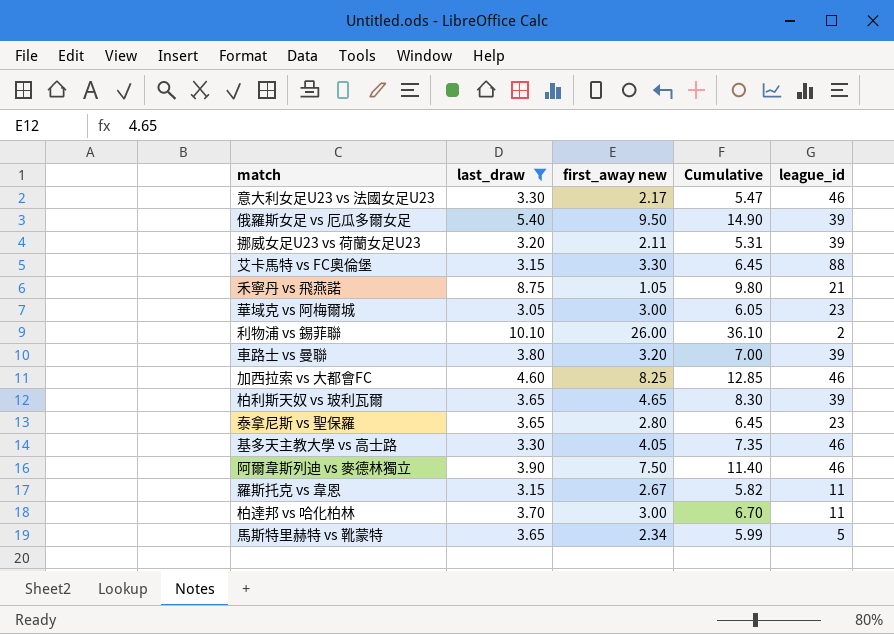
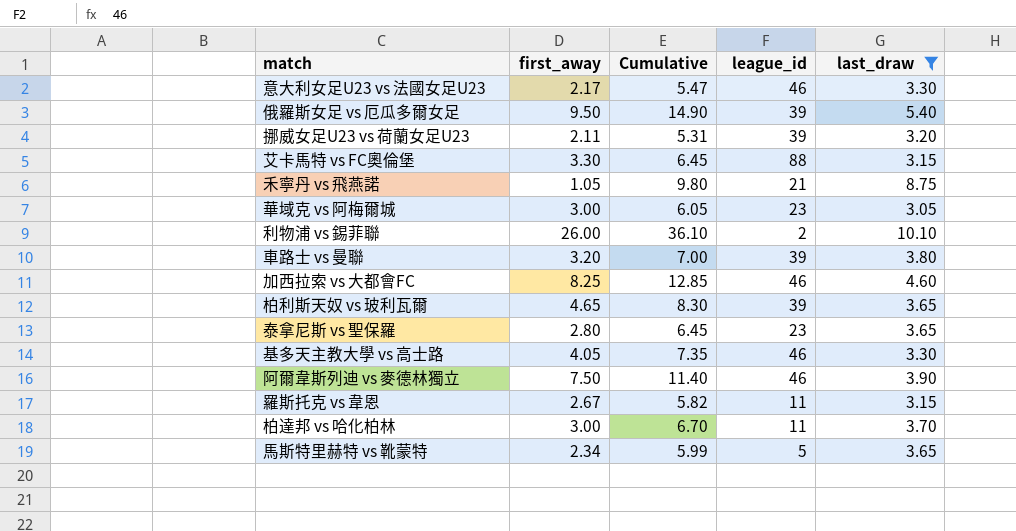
column name: first_away new -> first_away
column last_draw | position: 2 -> 5

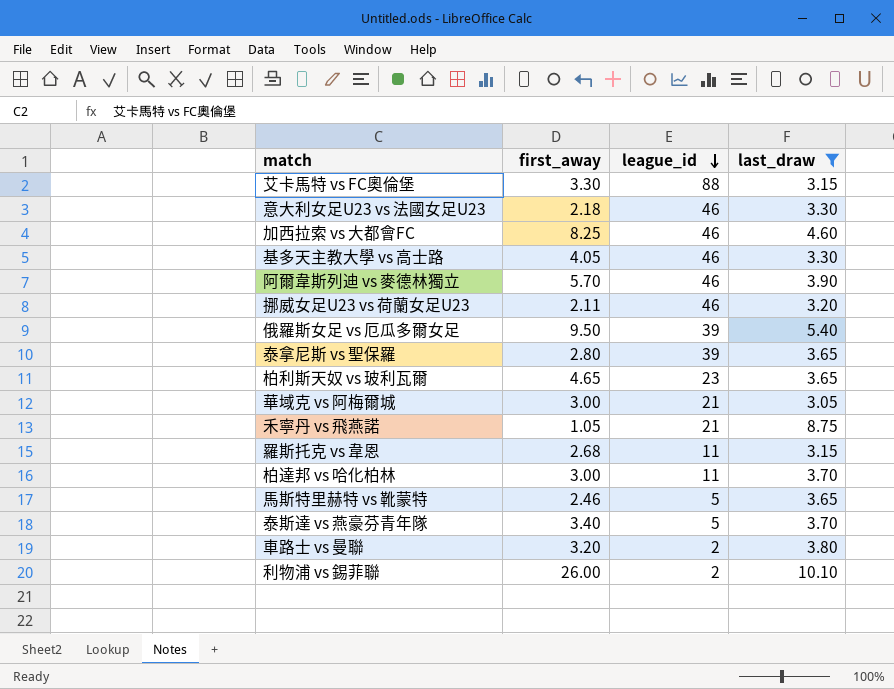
row order: none -> league_id descending
column Cumulative | formula: [first_away] + [last_draw] -> none
意大利女足U23 vs 法國女足U23 | first_away: 2.17 -> 2.18
阿爾韋斯列迪 vs 麥德林獨立 | first_away: 7.50 -> 5.70
挪威女足U23 vs 荷蘭女足U23 | league_id: 39 -> 46
泰拿尼斯 vs 聖保羅 | league_id: 23 -> 39
柏利斯天奴 vs 玻利瓦爾 | league_id: 39 -> 23
華域克 vs 阿梅爾城 | league_id: 23 -> 21
羅斯托克 vs 韋恩 | first_away: 2.67 -> 2.68
馬斯特里赫特 vs 靴蒙特 | first_away: 2.34 -> 2.46
row 泰斯達 vs 燕豪芬青年隊: none -> 3.40 | 5 | 3.70
車路士 vs 曼聯 | league_id: 39 -> 2

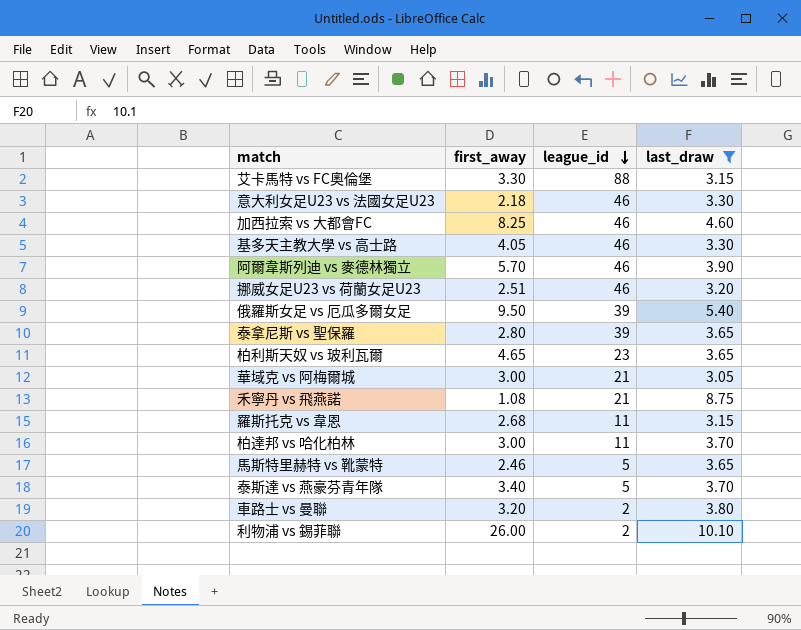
挪威女足U23 vs 荷蘭女足U23 | first_away: 2.11 -> 2.51
禾寧丹 vs 飛燕諾 | first_away: 1.05 -> 1.08

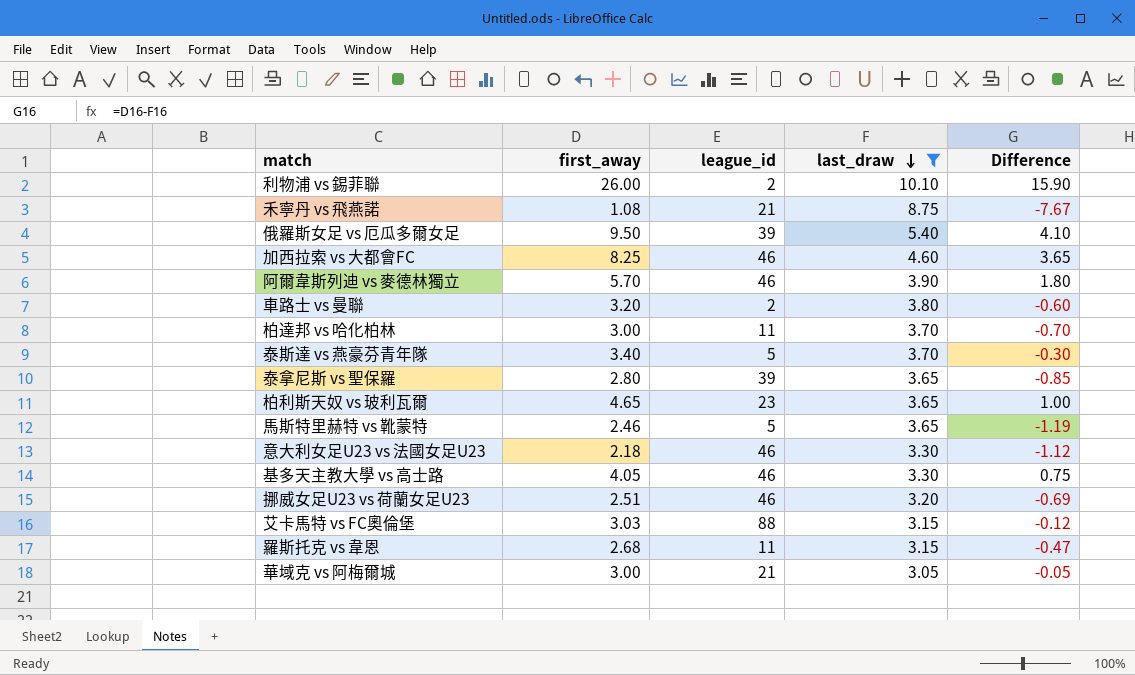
row order: league_id descending -> last_draw descending
column Difference | formula: none -> [first_away] - [last_draw]
艾卡馬特 vs FC奧倫堡 | first_away: 3.30 -> 3.03

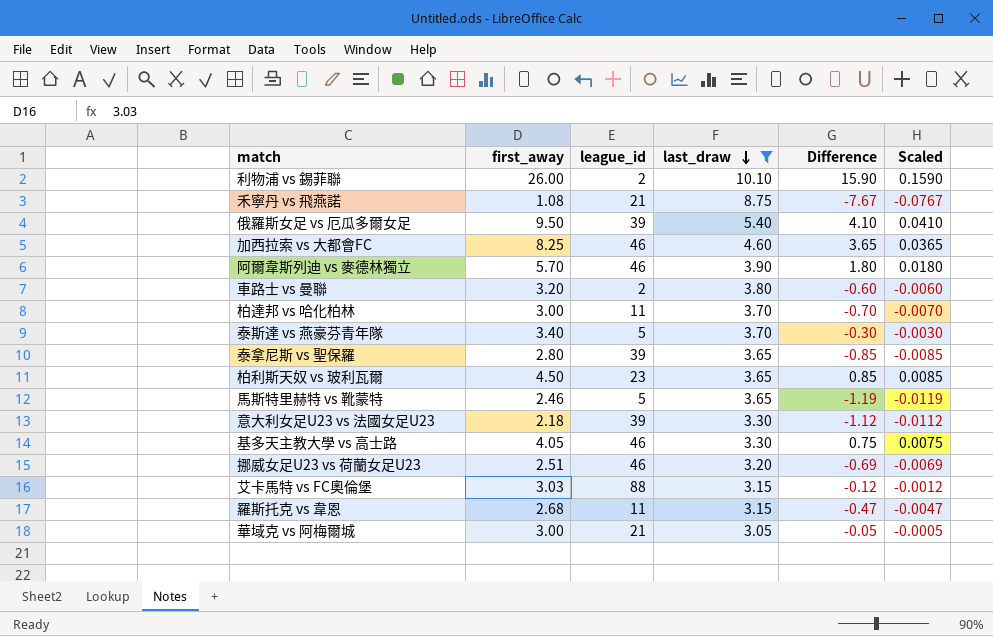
column Scaled | formula: none -> [Difference] * 0.01
柏利斯天奴 vs 玻利瓦爾 | first_away: 4.65 -> 4.50
柏利斯天奴 vs 玻利瓦爾 | Difference: 1.00 -> 0.85
意大利女足U23 vs 法國女足U23 | league_id: 46 -> 39

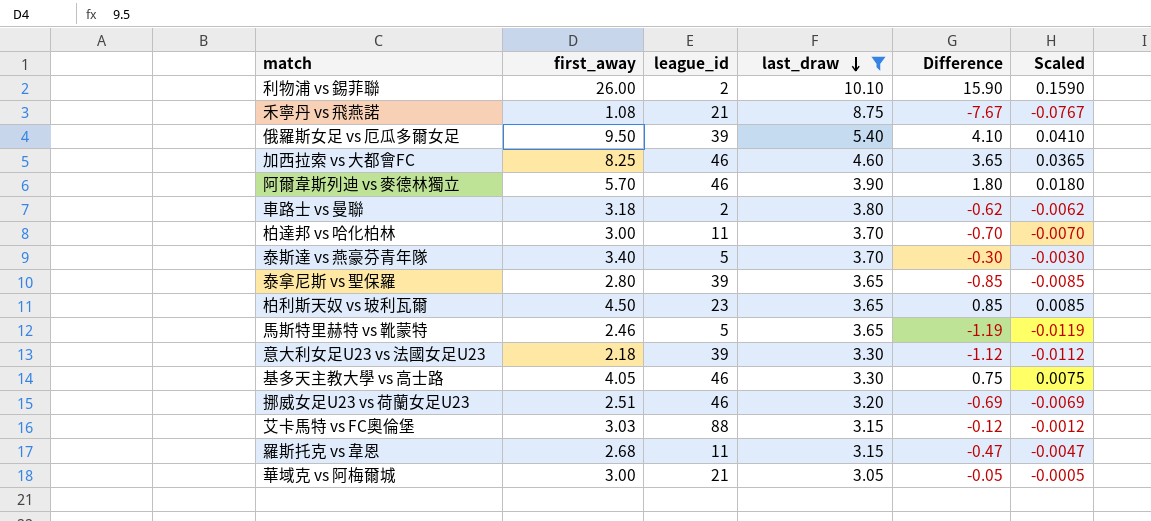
車路士 vs 曼聯 | first_away: 3.20 -> 3.18
車路士 vs 曼聯 | Difference: -0.60 -> -0.62
車路士 vs 曼聯 | Scaled: -0.0060 -> -0.0062

